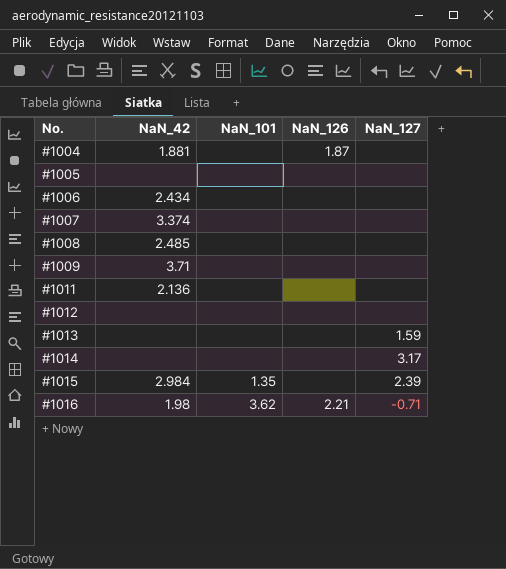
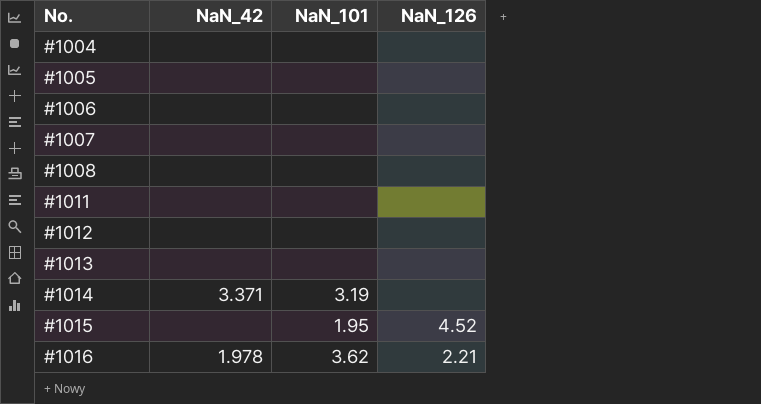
column NaN_127 | position: 5 -> none
row #1009: 3.71 | none | none | none -> none
#1004 | NaN_42: 1.881 -> none
#1004 | NaN_126: 1.87 -> none
#1006 | NaN_42: 2.434 -> none
#1007 | NaN_42: 3.374 -> none
#1008 | NaN_42: 2.485 -> none
#1011 | NaN_42: 2.136 -> none
#1014 | NaN_42: none -> 3.371
#1014 | NaN_101: none -> 3.19
#1015 | NaN_42: 2.984 -> none
#1015 | NaN_101: 1.35 -> 1.95
#1015 | NaN_126: none -> 4.52
#1016 | NaN_42: 1.98 -> 1.978

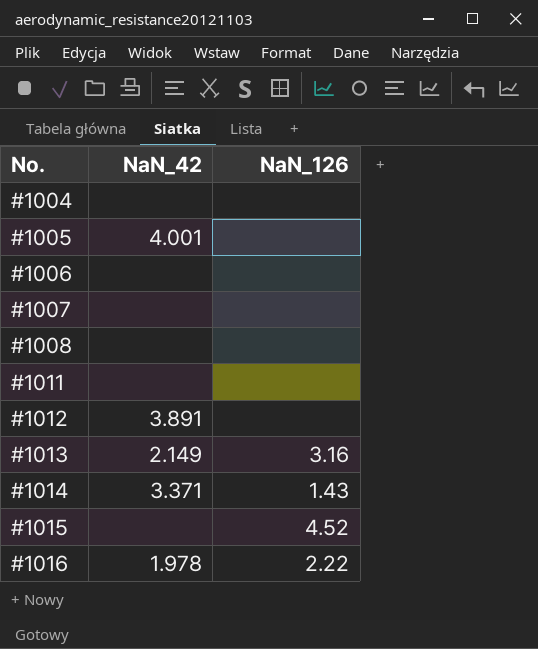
column NaN_101 | position: 3 -> none
#1005 | NaN_42: none -> 4.001
#1012 | NaN_42: none -> 3.891
#1013 | NaN_42: none -> 2.149
#1013 | NaN_126: none -> 3.16
#1014 | NaN_126: none -> 1.43
#1016 | NaN_126: 2.21 -> 2.22

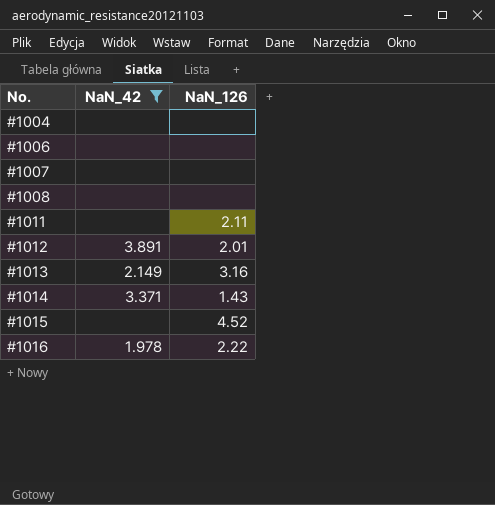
filter: none -> NaN_42 != 4.001
#1011 | NaN_126: none -> 2.11
#1012 | NaN_126: none -> 2.01

